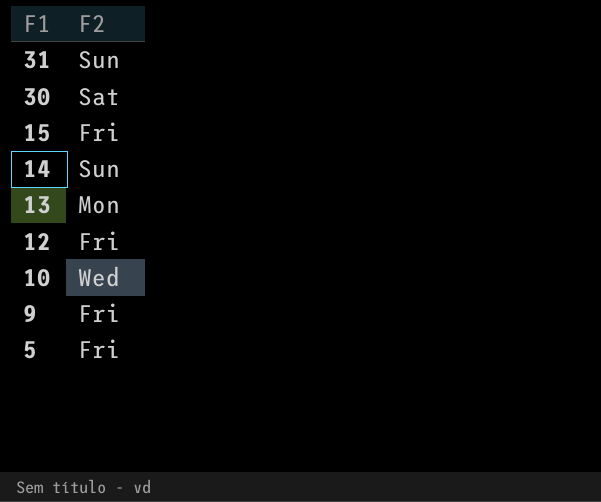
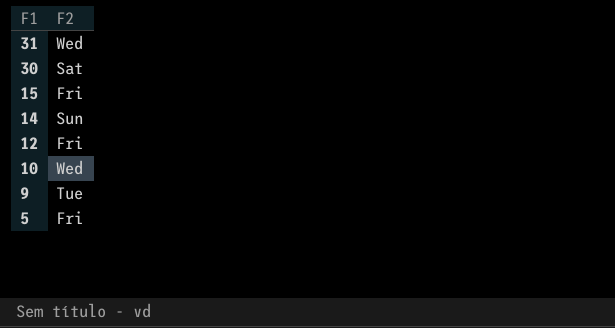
row 13: Mon -> none
31 | F2: Sun -> Wed
9 | F2: Fri -> Tue

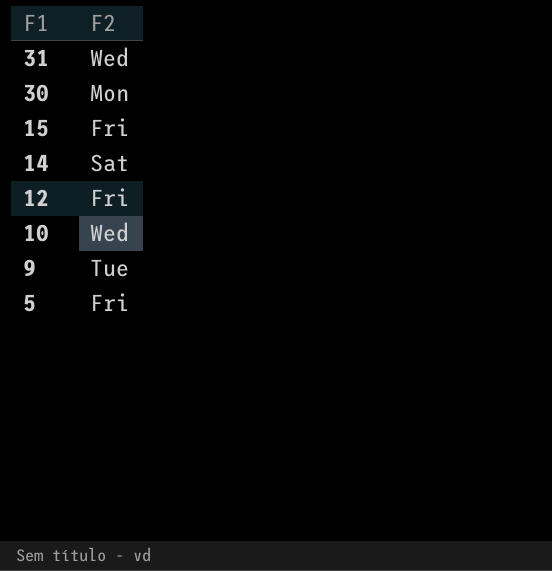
30 | F2: Sat -> Mon
14 | F2: Sun -> Sat

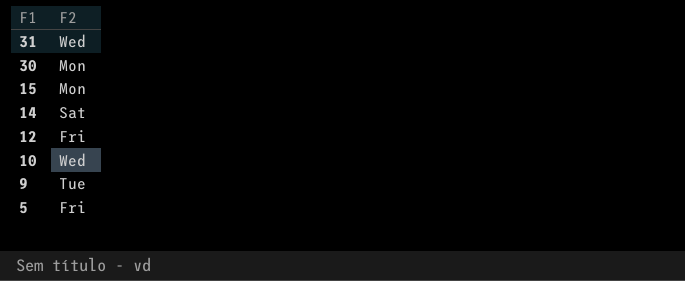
15 | F2: Fri -> Mon

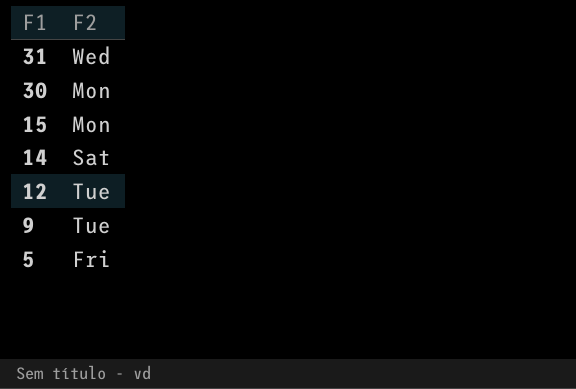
row 10: Wed -> none
12 | F2: Fri -> Tue

